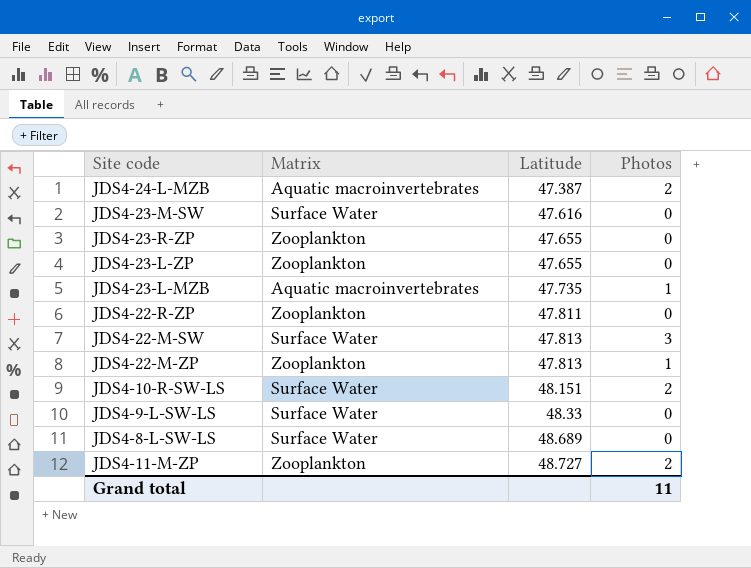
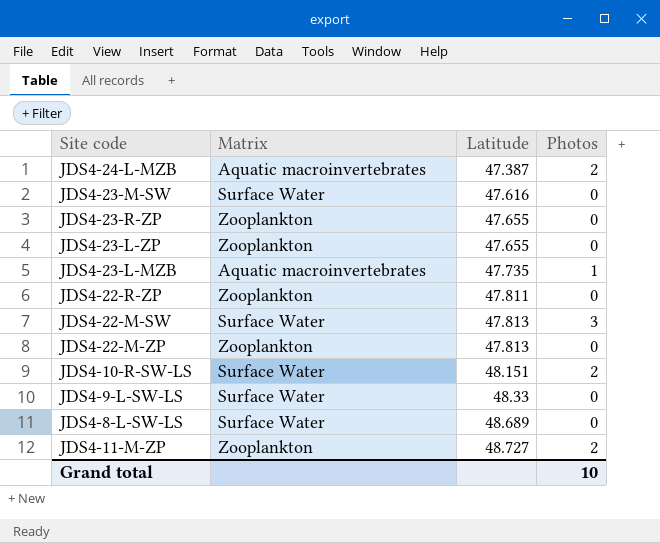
JDS4-22-M-ZP | Photos: 1 -> 0
Grand total | Photos: 11 -> 10

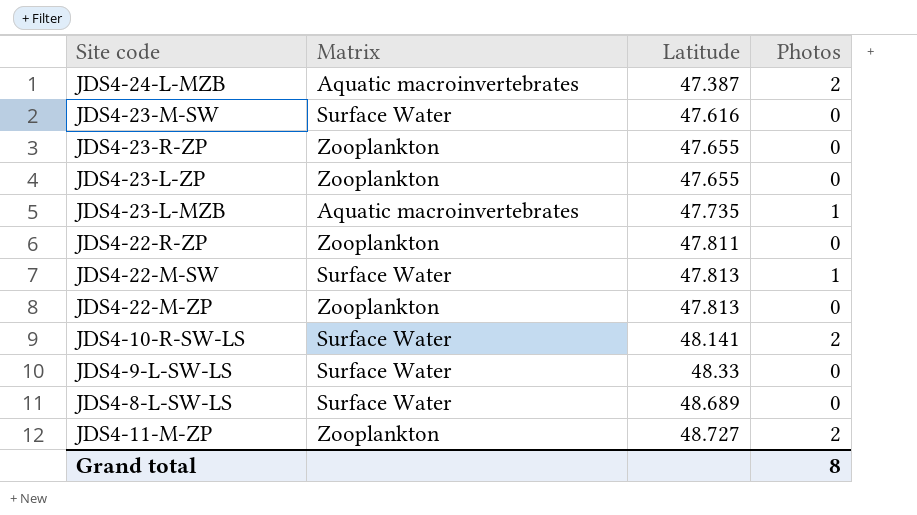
JDS4-22-M-SW | Photos: 3 -> 1
JDS4-10-R-SW-LS | Latitude: 48.151 -> 48.141
Grand total | Photos: 10 -> 8

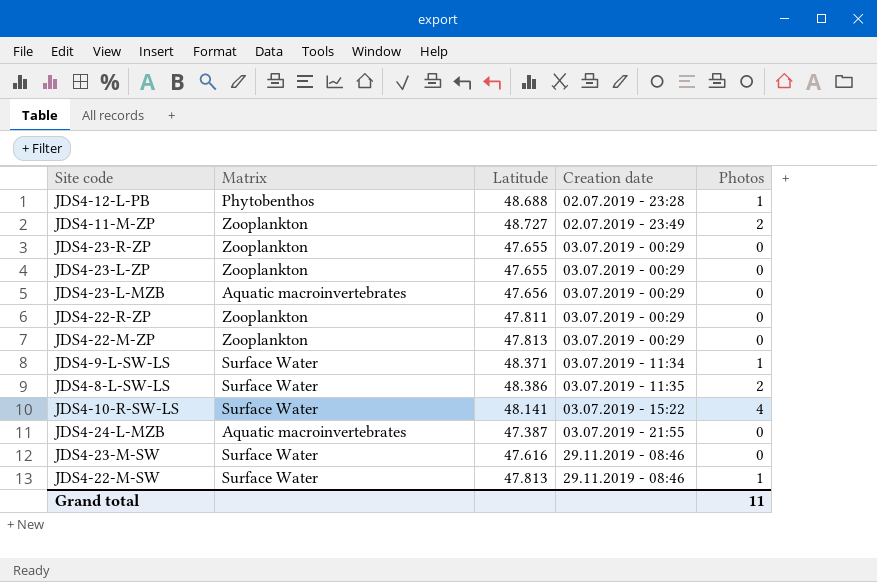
row order: Latitude ascending -> Creation date ascending
column Creation date | position: none -> 4
row JDS4-12-L-PB: none -> Phytobenthos | 48.688 | 02.07.2019 - 23:28 | 1
JDS4-23-L-MZB | Latitude: 47.735 -> 47.656
JDS4-23-L-MZB | Photos: 1 -> 0
JDS4-9-L-SW-LS | Latitude: 48.33 -> 48.371
JDS4-9-L-SW-LS | Photos: 0 -> 1
JDS4-8-L-SW-LS | Latitude: 48.689 -> 48.386
JDS4-8-L-SW-LS | Photos: 0 -> 2
JDS4-10-R-SW-LS | Photos: 2 -> 4
JDS4-24-L-MZB | Photos: 2 -> 0
Grand total | Photos: 8 -> 11

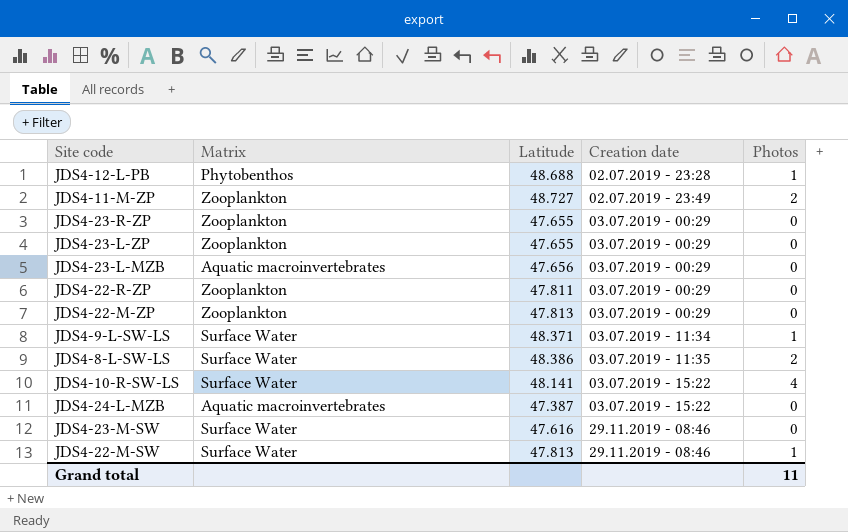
JDS4-24-L-MZB | Creation date: 03.07.2019 - 21:55 -> 03.07.2019 - 15:22

